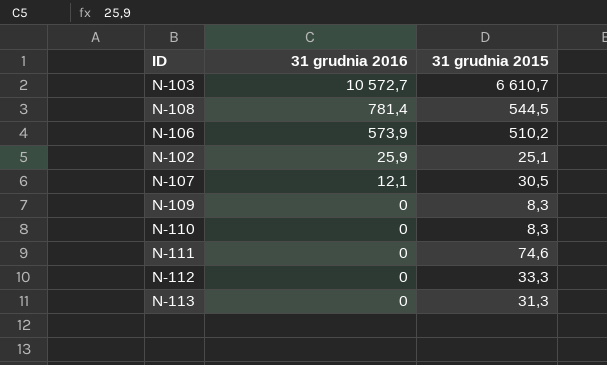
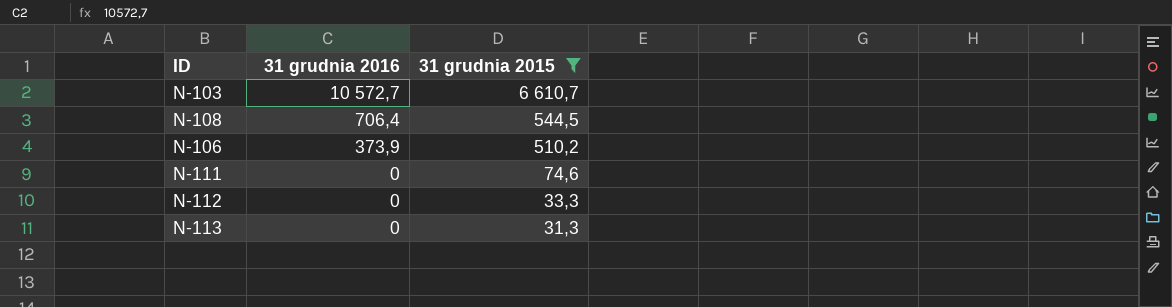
filter: none -> 31 grudnia 2015 >= 31,3
N-108 | 31 grudnia 2016: 781,4 -> 706,4
N-106 | 31 grudnia 2016: 573,9 -> 373,9

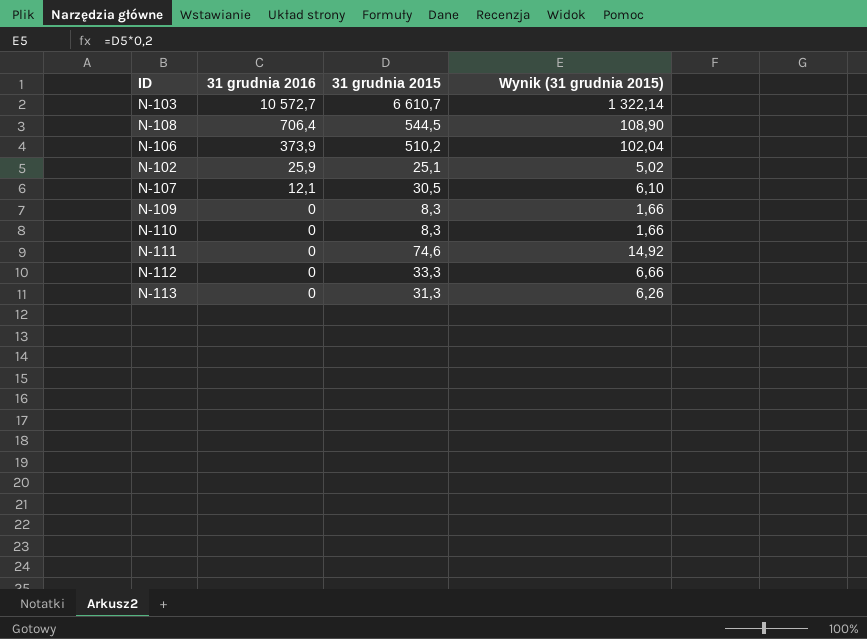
filter: 31 grudnia 2015 >= 31,3 -> none
column Wynik (31 grudnia 2015) | formula: none -> [31 grudnia 2015] * 0,2

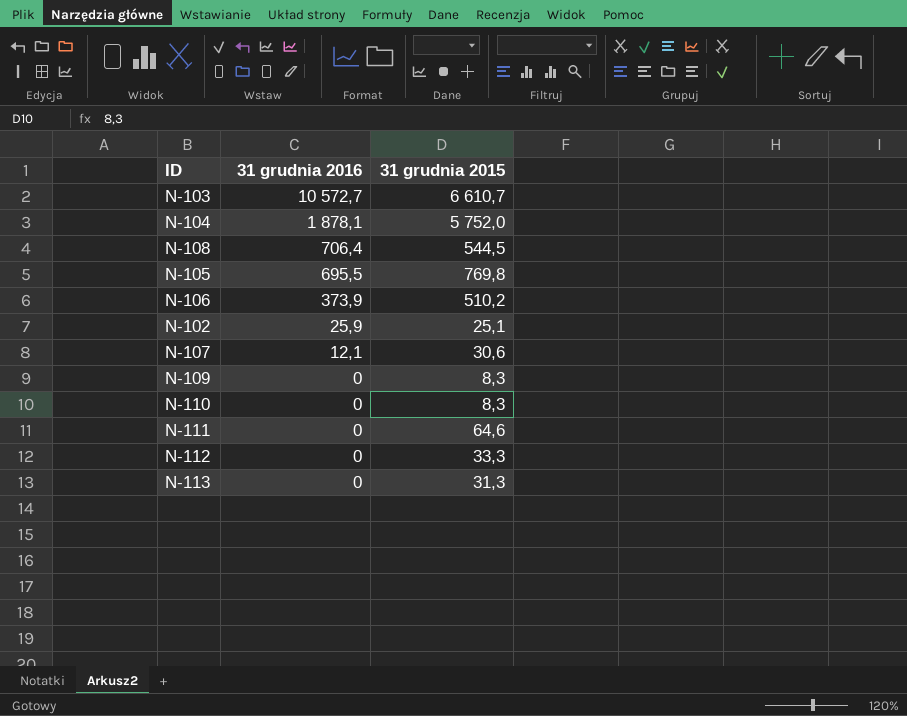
column Wynik (31 grudnia 2015) | formula: [31 grudnia 2015] * 0,2 -> none
row N-104: none -> 1 878,1 | 5 752,0
row N-105: none -> 695,5 | 769,8
N-107 | 31 grudnia 2015: 30,5 -> 30,6
N-111 | 31 grudnia 2015: 74,6 -> 64,6

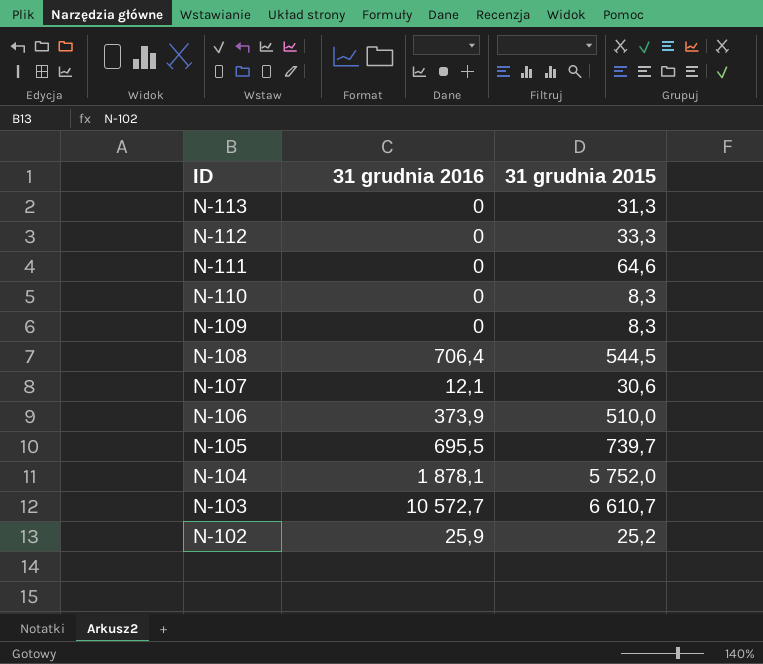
row order: 31 grudnia 2016 descending -> ID descending
N-106 | 31 grudnia 2015: 510,2 -> 510,0
N-105 | 31 grudnia 2015: 769,8 -> 739,7
N-102 | 31 grudnia 2015: 25,1 -> 25,2

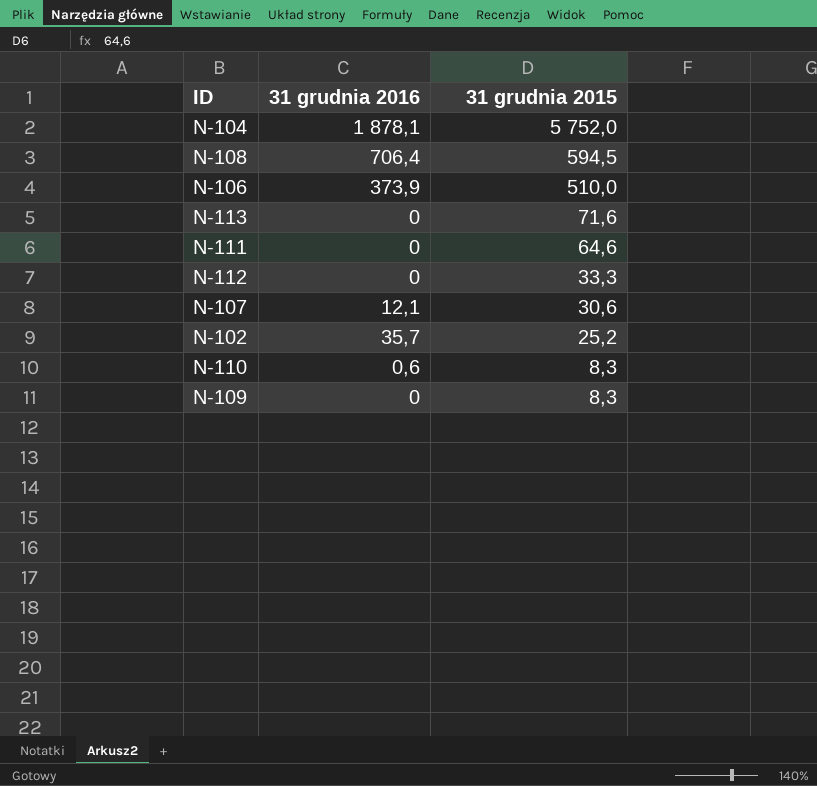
row order: ID descending -> 31 grudnia 2015 descending
row N-105: 695,5 | 739,7 -> none
row N-103: 10 572,7 | 6 610,7 -> none
N-108 | 31 grudnia 2015: 544,5 -> 594,5
N-113 | 31 grudnia 2015: 31,3 -> 71,6
N-102 | 31 grudnia 2016: 25,9 -> 35,7
N-110 | 31 grudnia 2016: 0 -> 0,6

